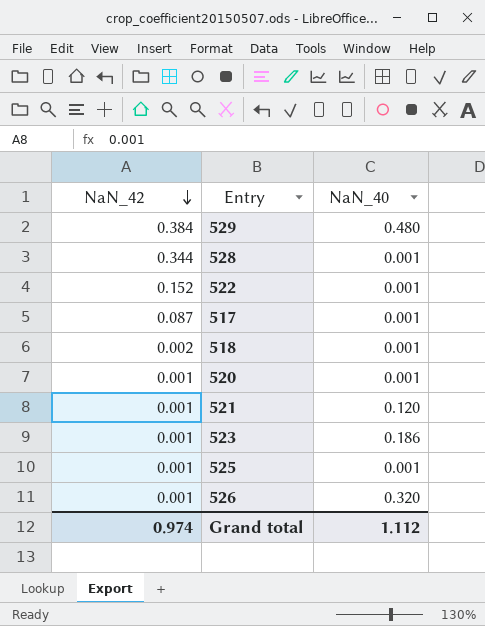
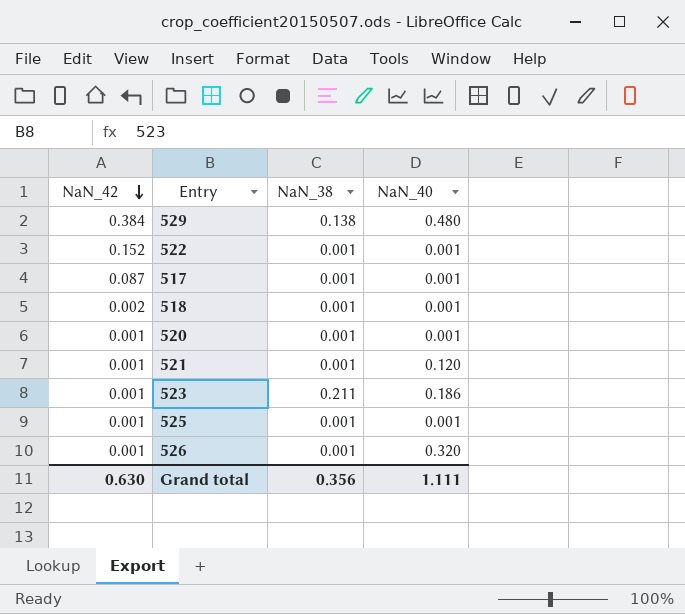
column NaN_38 | position: none -> 3
row 528: 0.344 | 0.001 -> none
Grand total | NaN_42: 0.974 -> 0.630
Grand total | NaN_40: 1.112 -> 1.111

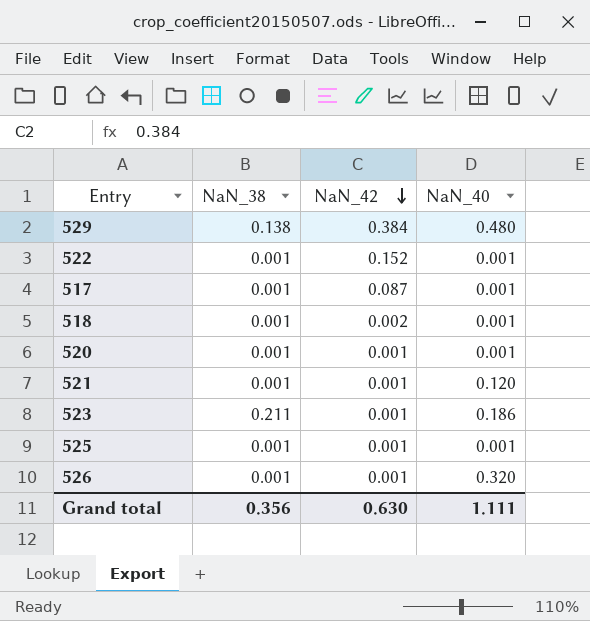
column NaN_42 | position: 1 -> 3

